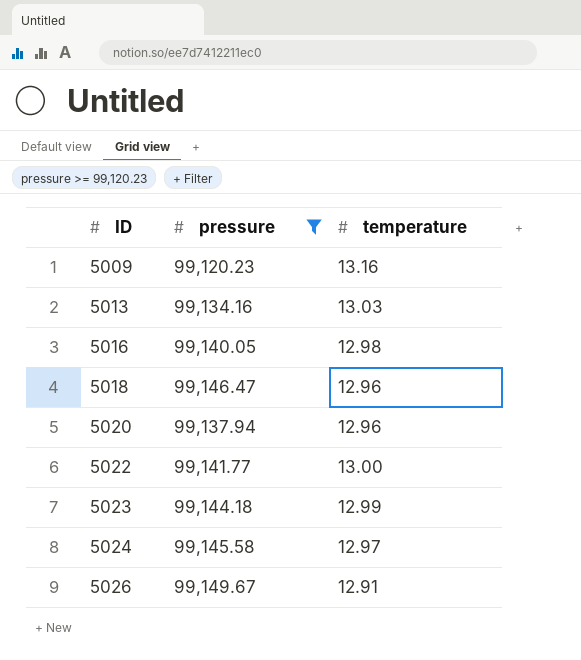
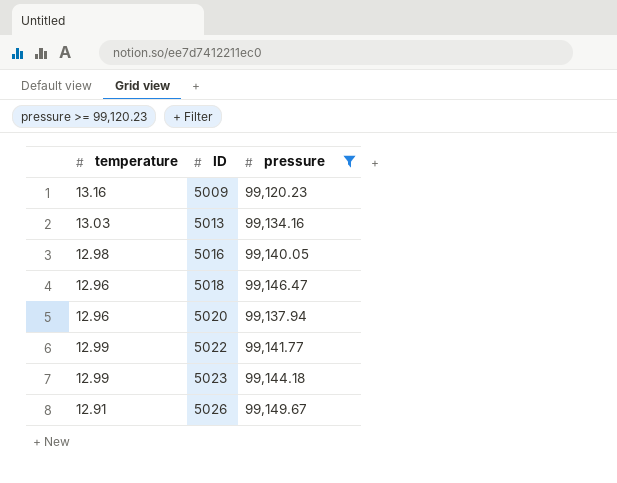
column temperature | position: 3 -> 1
row 5024: 99,145.58 | 12.97 -> none
5022 | temperature: 13.00 -> 12.99

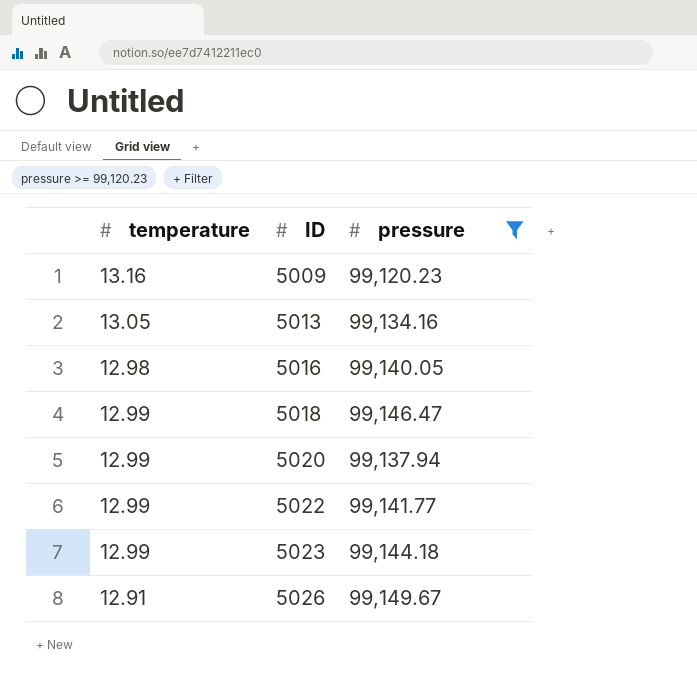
5013 | temperature: 13.03 -> 13.05
5018 | temperature: 12.96 -> 12.99
5020 | temperature: 12.96 -> 12.99

